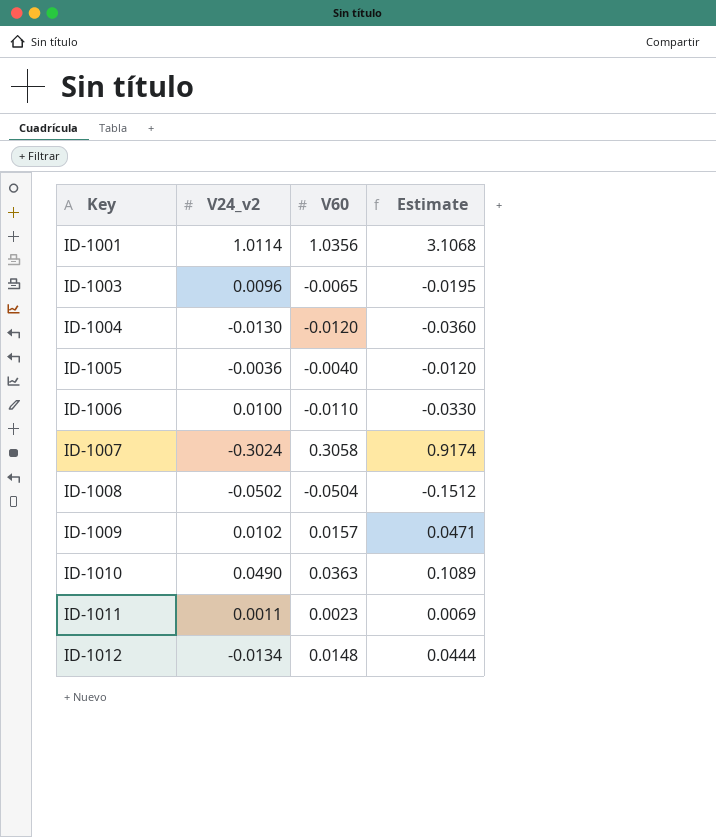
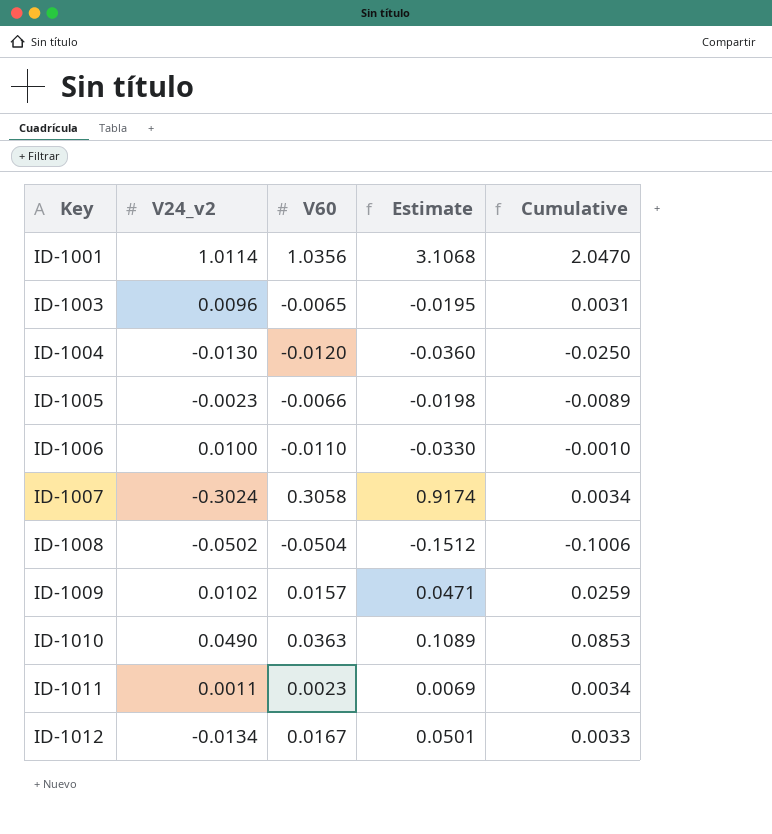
column Cumulative | formula: none -> [V24_v2] + [V60]
ID-1005 | V24_v2: -0.0036 -> -0.0023
ID-1005 | V60: -0.0040 -> -0.0066
ID-1005 | Estimate: -0.0120 -> -0.0198
ID-1012 | V60: 0.0148 -> 0.0167
ID-1012 | Estimate: 0.0444 -> 0.0501

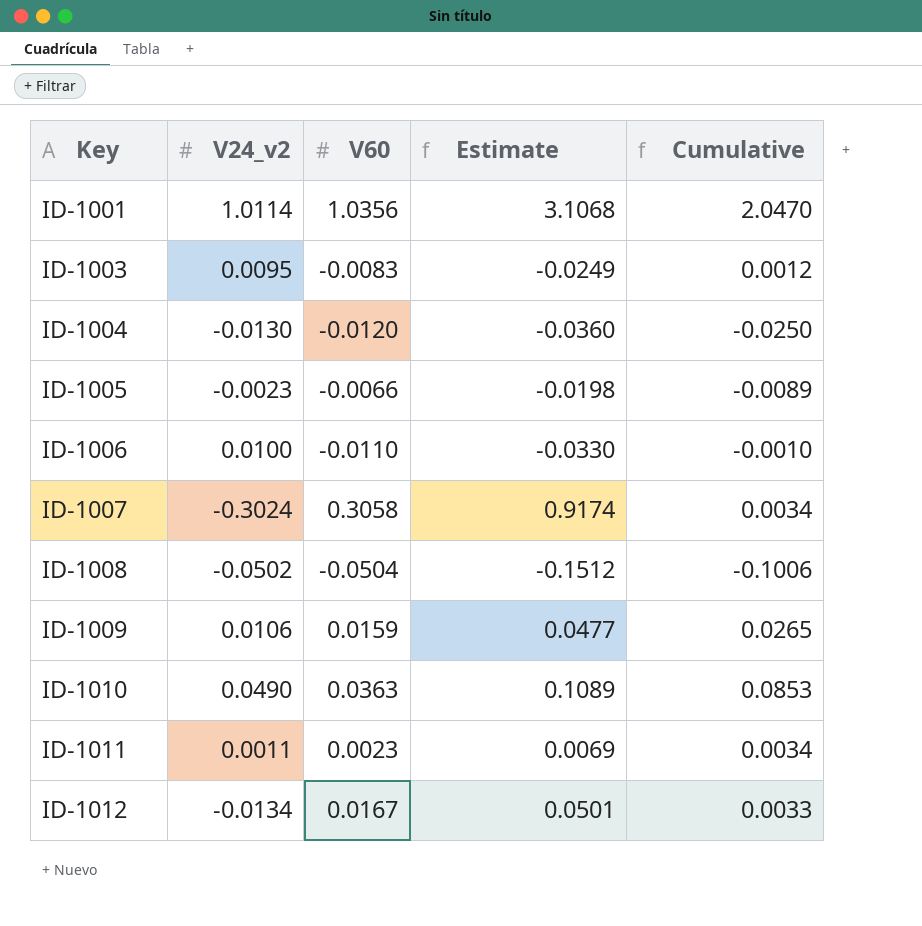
ID-1003 | V24_v2: 0.0096 -> 0.0095
ID-1003 | V60: -0.0065 -> -0.0083
ID-1003 | Estimate: -0.0195 -> -0.0249
ID-1003 | Cumulative: 0.0031 -> 0.0012
ID-1009 | V24_v2: 0.0102 -> 0.0106
ID-1009 | V60: 0.0157 -> 0.0159
ID-1009 | Estimate: 0.0471 -> 0.0477
ID-1009 | Cumulative: 0.0259 -> 0.0265

